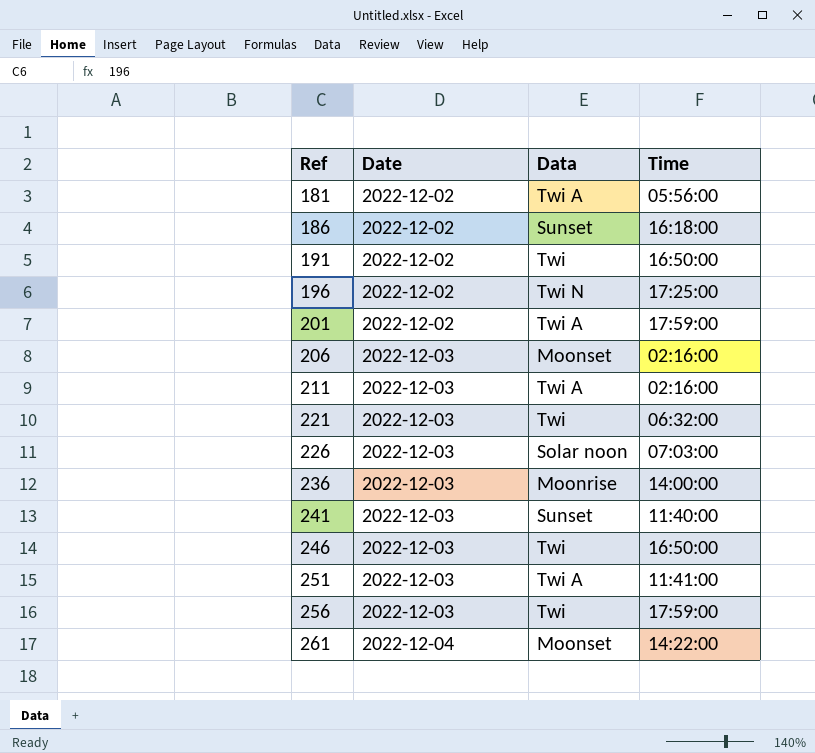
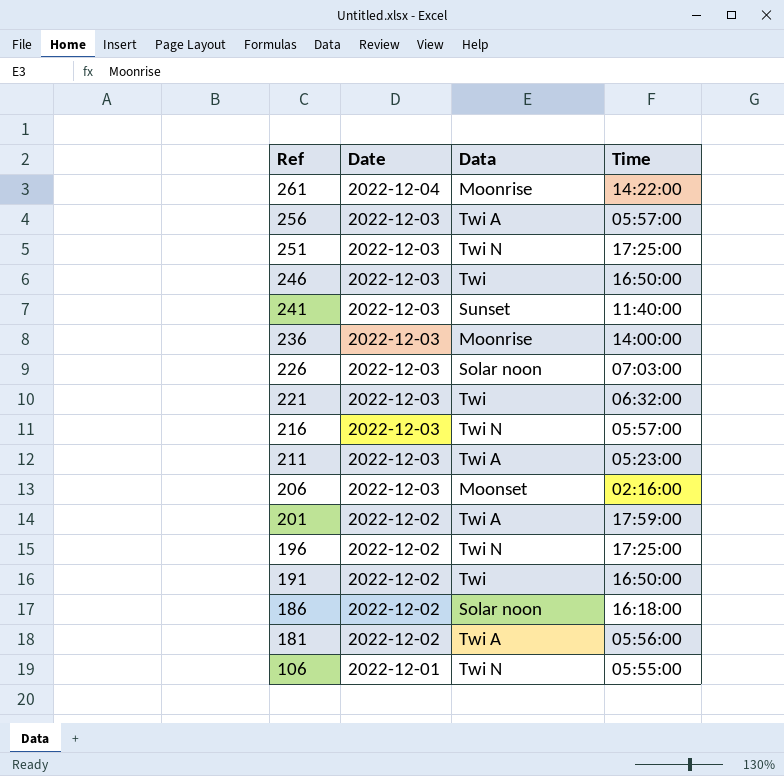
row order: Ref ascending -> Ref descending
261 | Data: Moonset -> Moonrise
256 | Data: Twi -> Twi A
256 | Time: 17:59:00 -> 05:57:00
251 | Data: Twi A -> Twi N
251 | Time: 11:41:00 -> 17:25:00
row 216: none -> 2022-12-03 | Twi N | 05:57:00
211 | Time: 02:16:00 -> 05:23:00
186 | Data: Sunset -> Solar noon
row 106: none -> 2022-12-01 | Twi N | 05:55:00

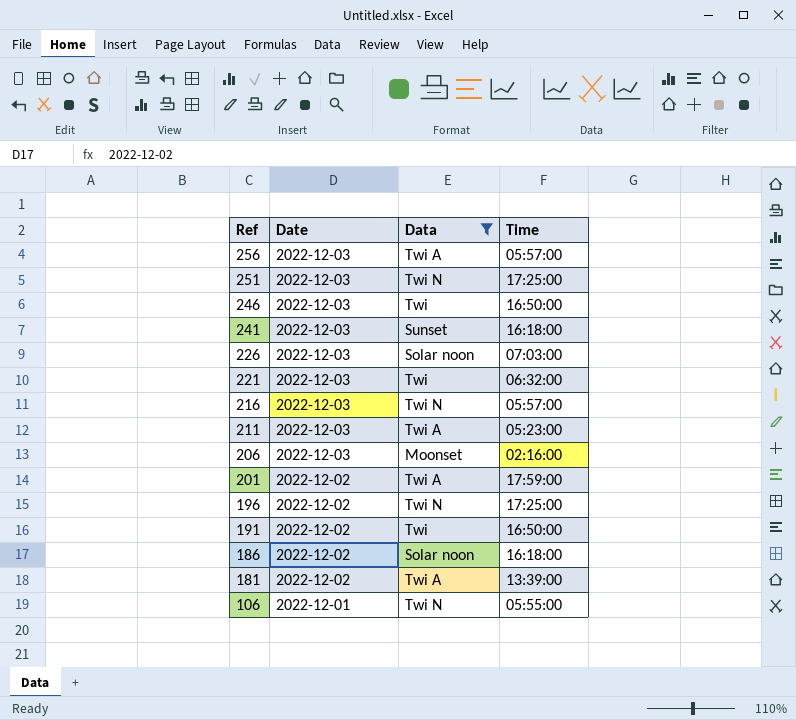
filter: none -> Data != Moonrise
241 | Time: 11:40:00 -> 16:18:00
181 | Time: 05:56:00 -> 13:39:00

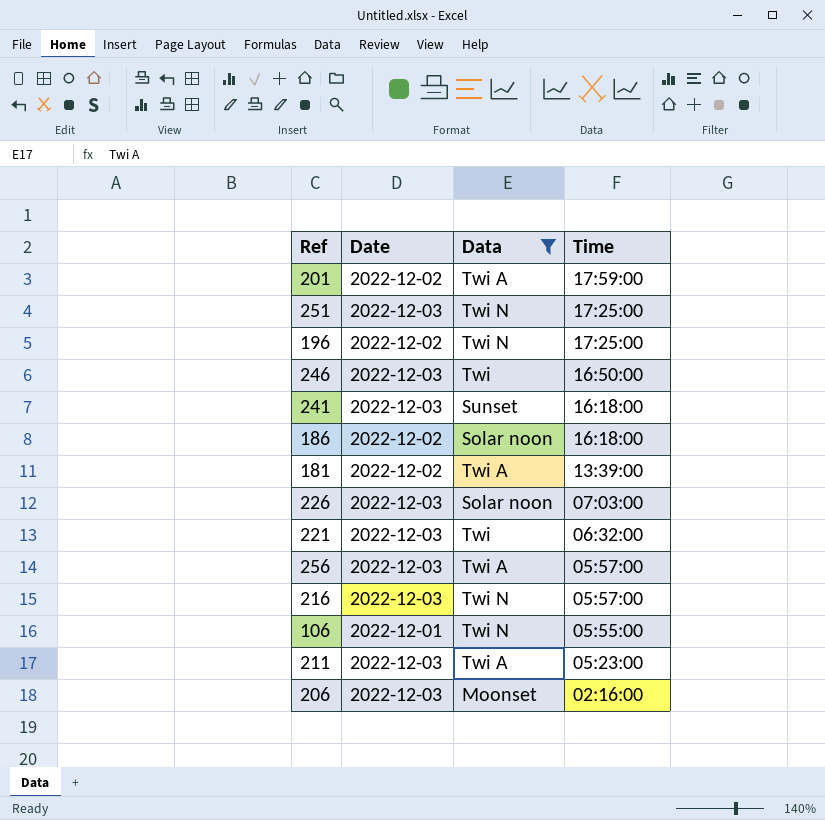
row order: Ref descending -> Time descending
row 191: 2022-12-02 | Twi | 16:50:00 -> none

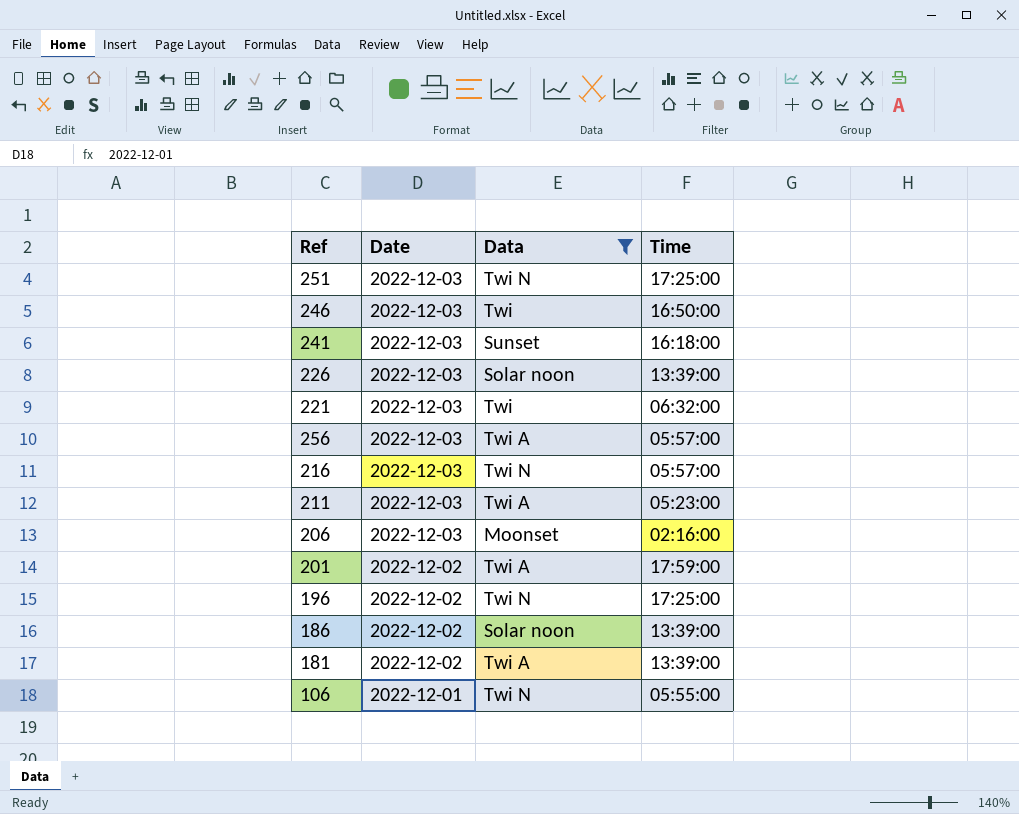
row order: Time descending -> Date descending
226 | Time: 07:03:00 -> 13:39:00
186 | Time: 16:18:00 -> 13:39:00

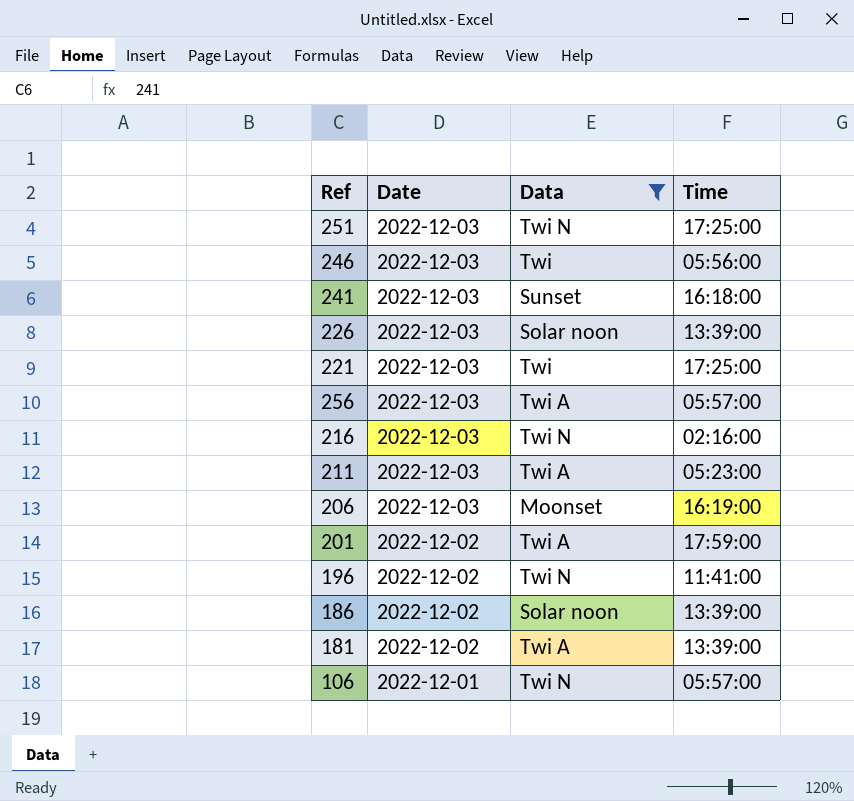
246 | Time: 16:50:00 -> 05:56:00
221 | Time: 06:32:00 -> 17:25:00
216 | Time: 05:57:00 -> 02:16:00
206 | Time: 02:16:00 -> 16:19:00
196 | Time: 17:25:00 -> 11:41:00
106 | Time: 05:55:00 -> 05:57:00

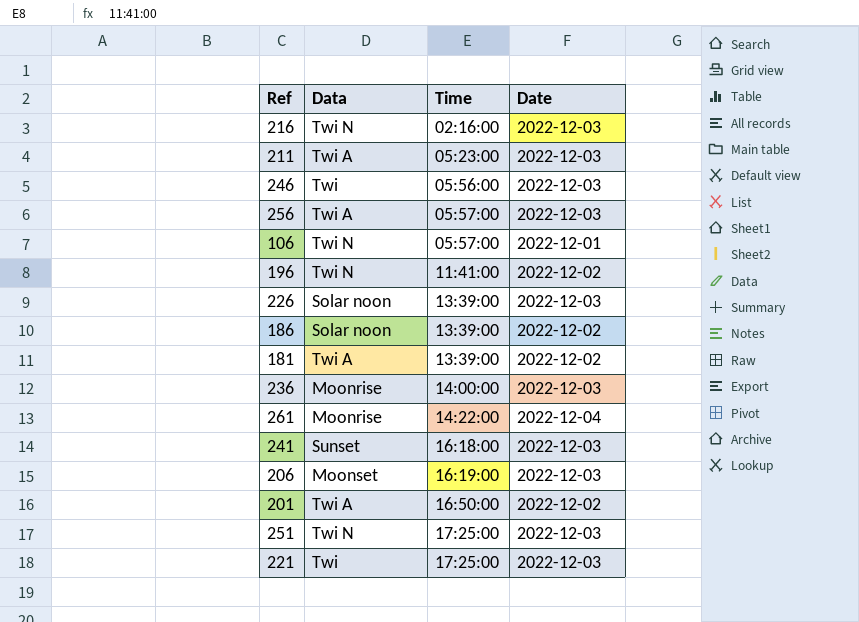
filter: Data != Moonrise -> none
row order: Date descending -> Time ascending
column Date | position: 2 -> 4
201 | Time: 17:59:00 -> 16:50:00

